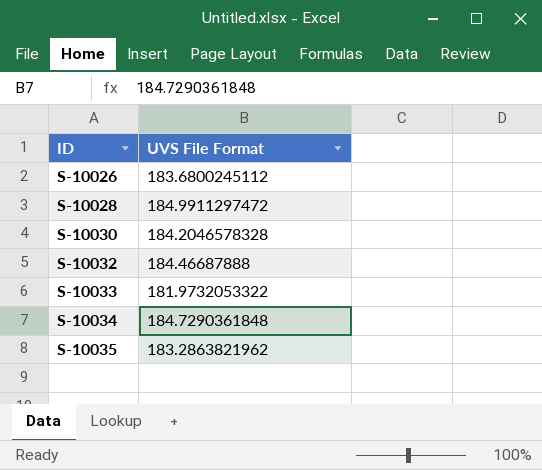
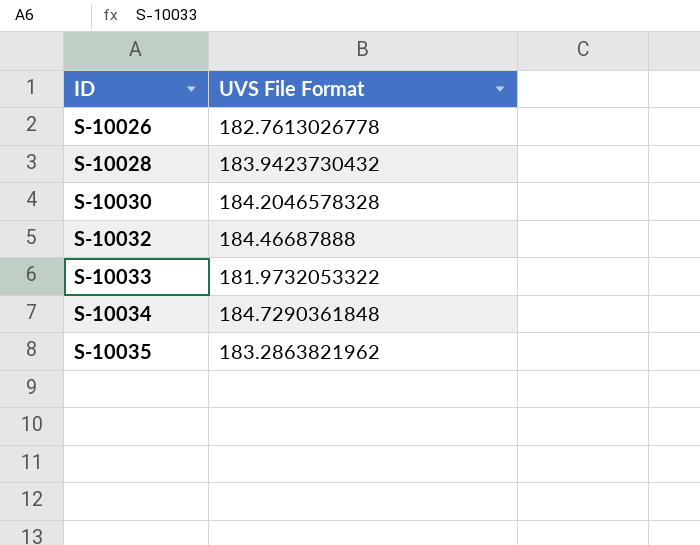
S-10026 | UVS File Format: 183.6800245112 -> 182.7613026778
S-10028 | UVS File Format: 184.9911297472 -> 183.9423730432

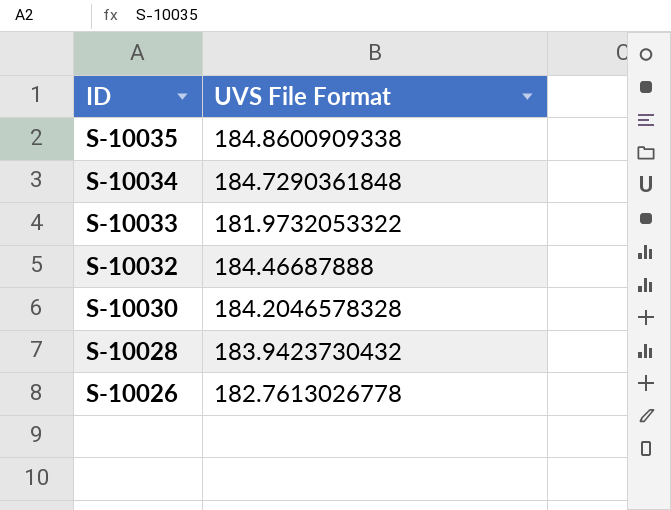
row order: ID ascending -> ID descending
S-10035 | UVS File Format: 183.2863821962 -> 184.8600909338

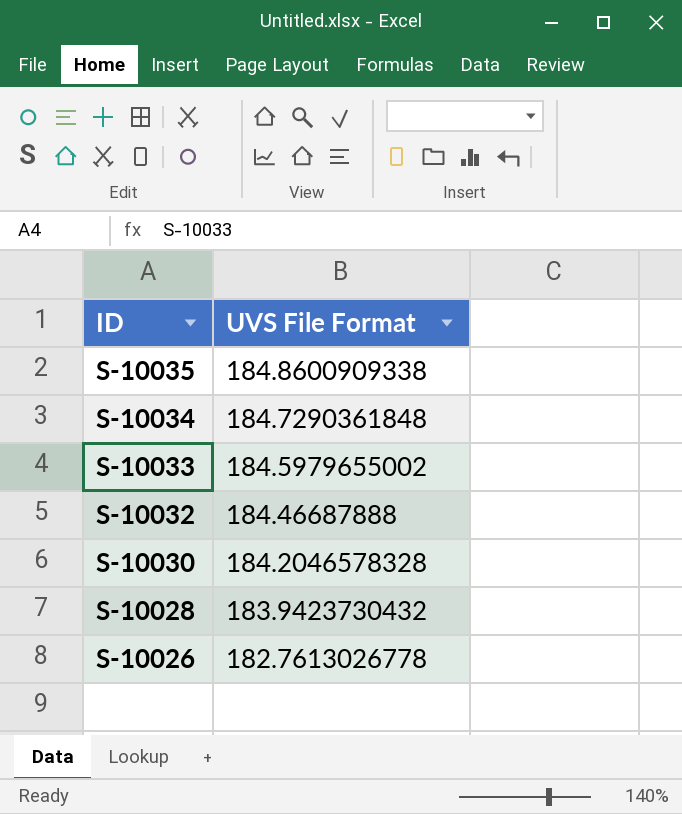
S-10033 | UVS File Format: 181.9732053322 -> 184.5979655002

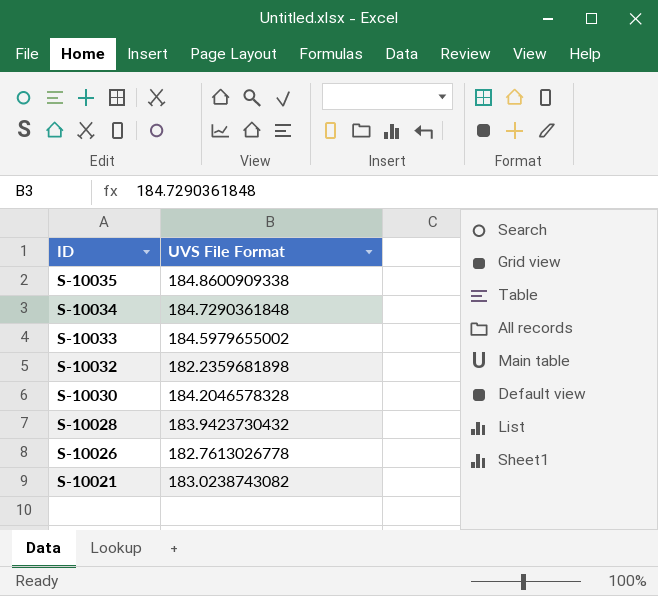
S-10032 | UVS File Format: 184.46687888 -> 182.2359681898
row S-10021: none -> 183.0238743082

